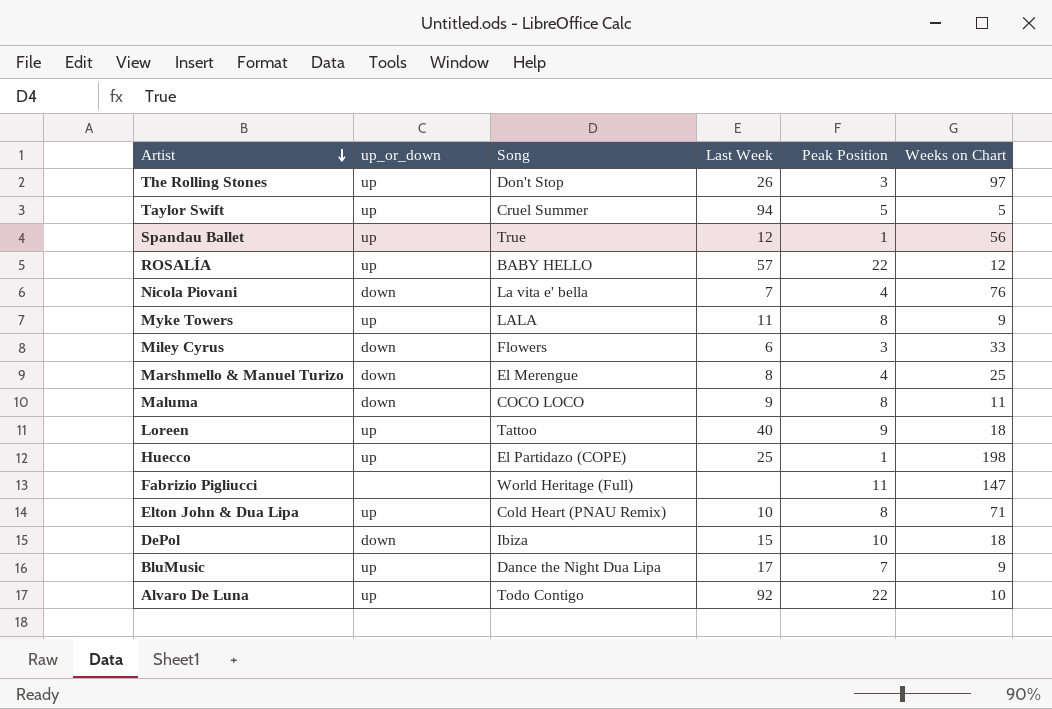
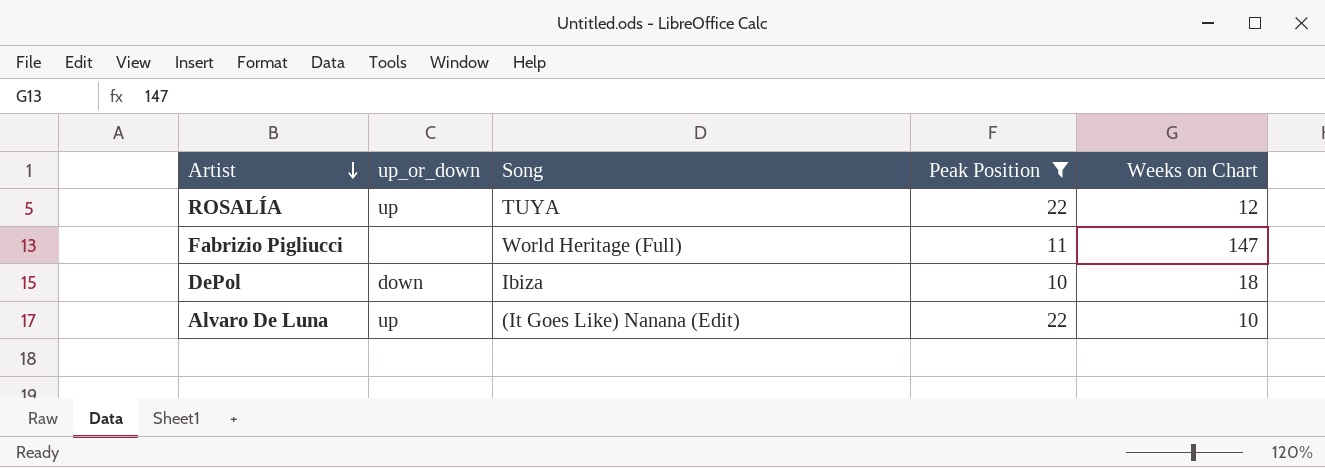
filter: none -> Peak Position >= 10
column Last Week | position: 4 -> none
ROSALÍA | Song: BABY HELLO -> TUYA
Alvaro De Luna | Song: Todo Contigo -> (It Goes Like) Nanana (Edit)

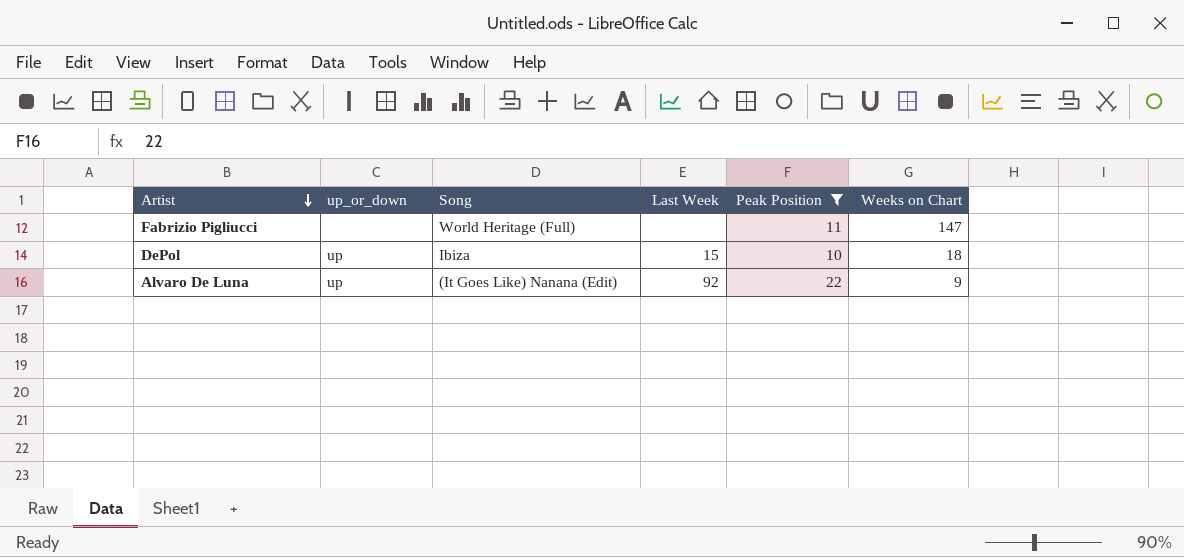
column Last Week | position: none -> 4
row ROSALÍA: up | TUYA | 22 | 12 -> none
DePol | up_or_down: down -> up
Alvaro De Luna | Weeks on Chart: 10 -> 9

